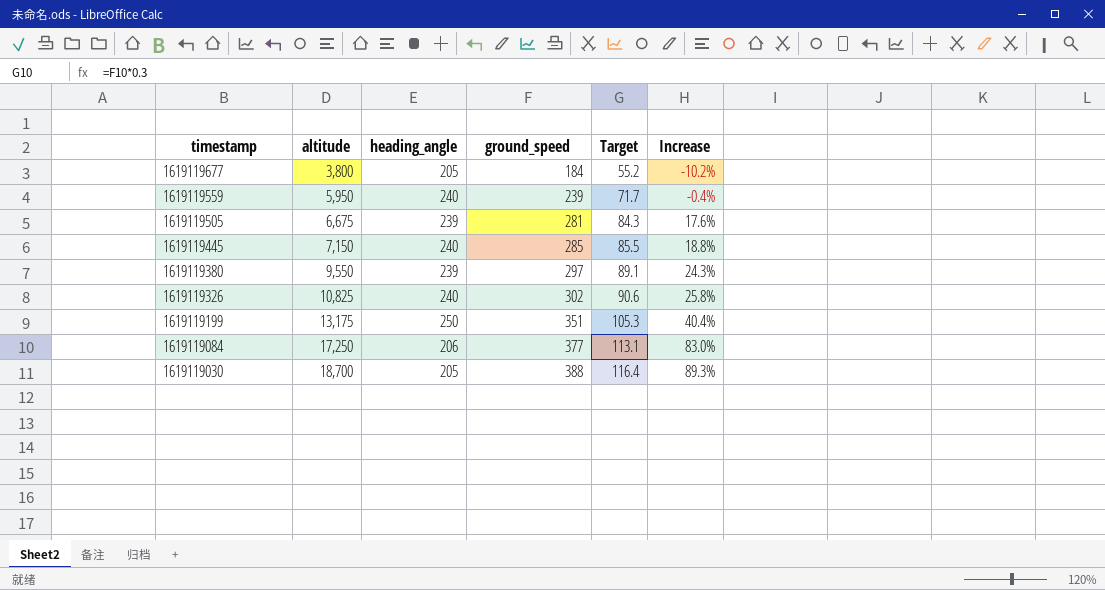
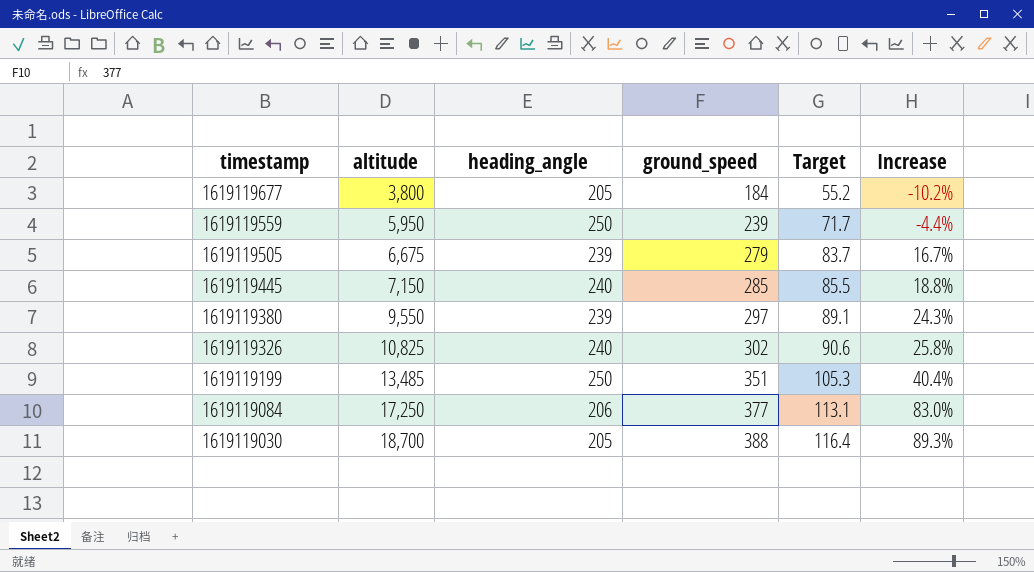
1619119559 | heading_angle: 240 -> 250
1619119559 | Increase: -0.4% -> -4.4%
1619119505 | ground_speed: 281 -> 279
1619119505 | Target: 84.3 -> 83.7
1619119505 | Increase: 17.6% -> 16.7%
1619119199 | altitude: 13,175 -> 13,485

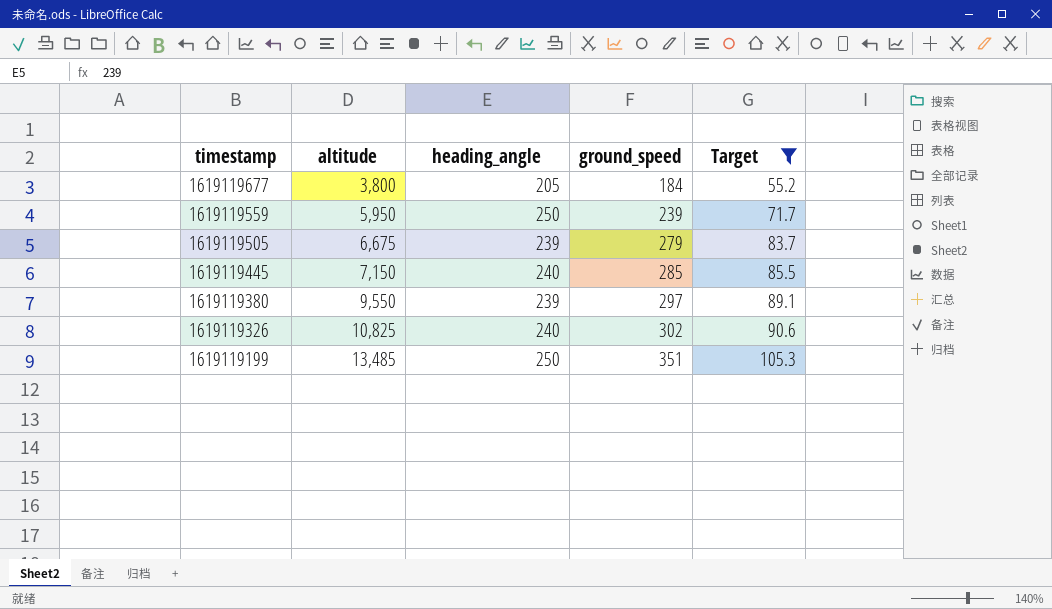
filter: none -> Target <= 105.3
column Increase | formula: ([ground_speed] - [heading_angle]) / [heading_angle] -> none

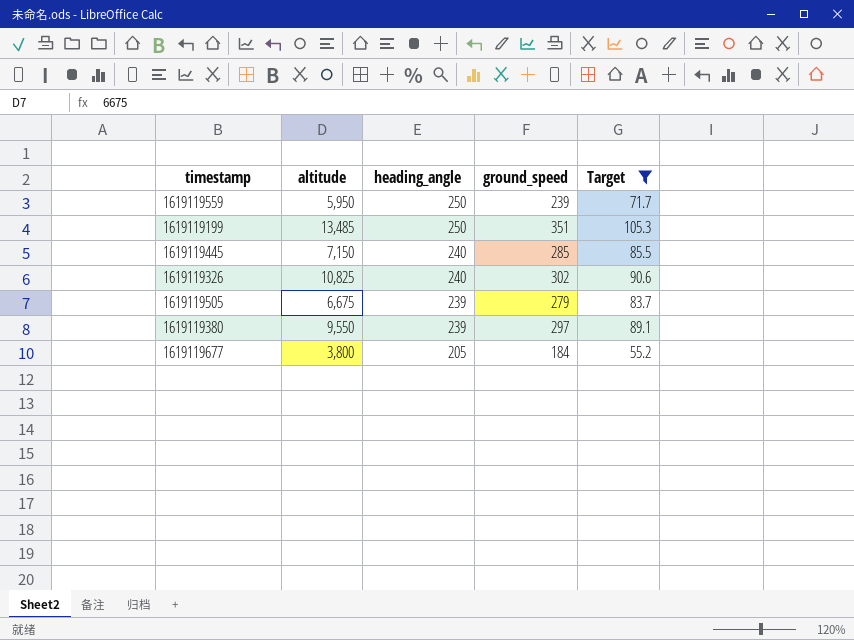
row order: timestamp descending -> heading_angle descending

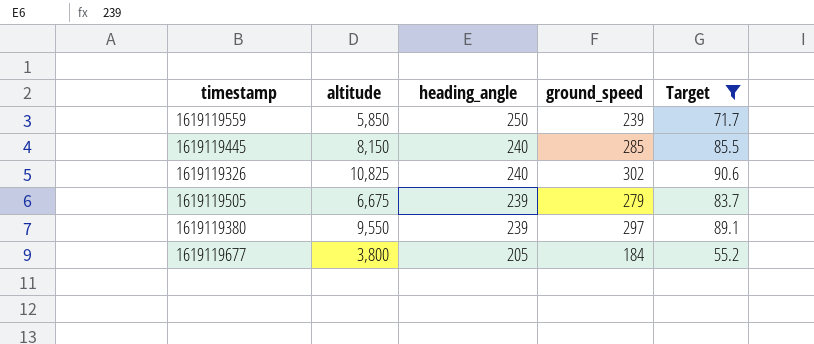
row 1619119199: 13,485 | 250 | 351 | 105.3 -> none
1619119559 | altitude: 5,950 -> 5,850
1619119445 | altitude: 7,150 -> 8,150

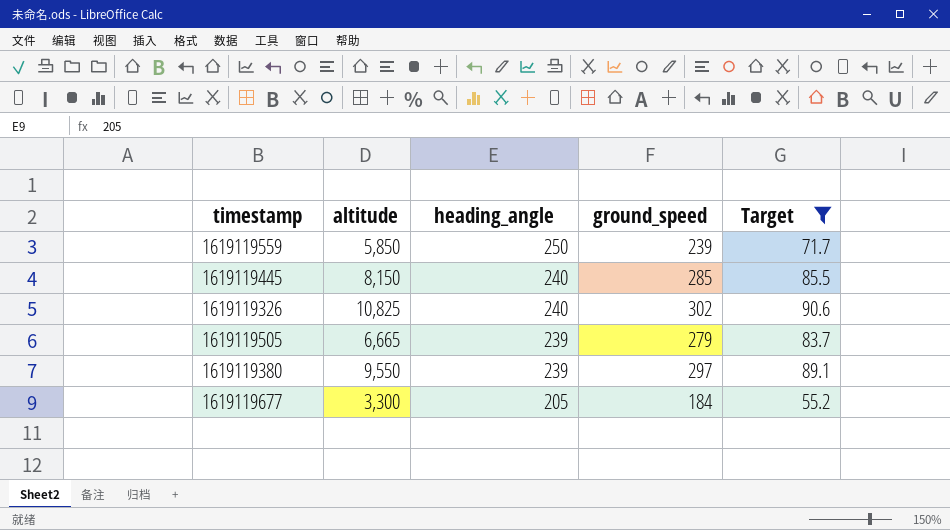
1619119505 | altitude: 6,675 -> 6,665
1619119677 | altitude: 3,800 -> 3,300

